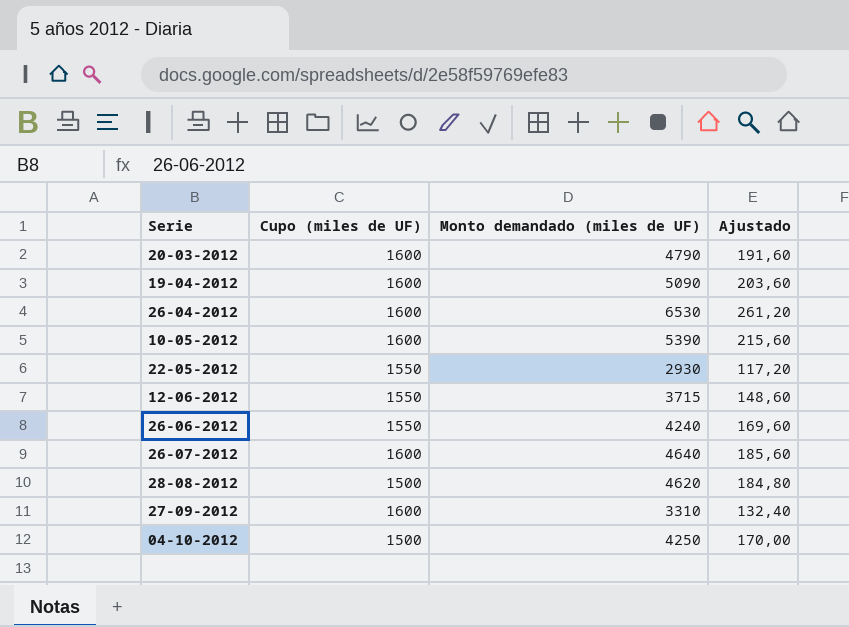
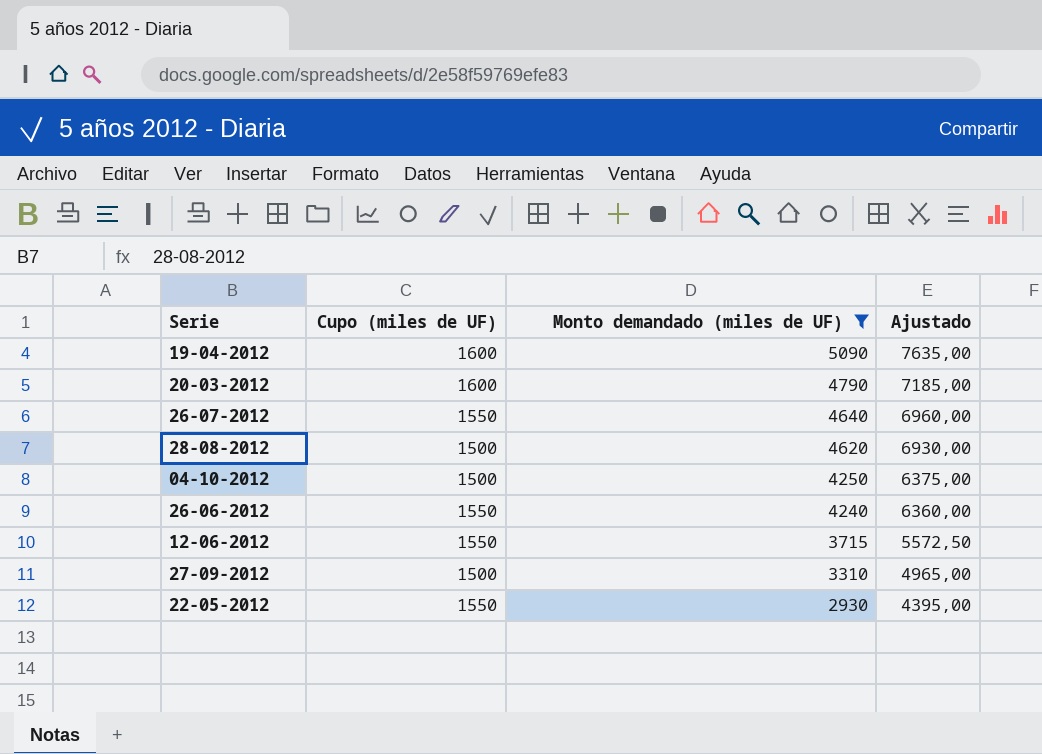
filter: none -> Monto demandado (miles de UF) <= 5090
row order: Serie ascending -> Monto demandado (miles de UF) descending
column Ajustado | formula: [Monto demandado (miles de UF)] * 0,04 -> [Monto demandado (miles de UF)] * 1,5
26-07-2012 | Cupo (miles de UF): 1600 -> 1550
27-09-2012 | Cupo (miles de UF): 1600 -> 1500

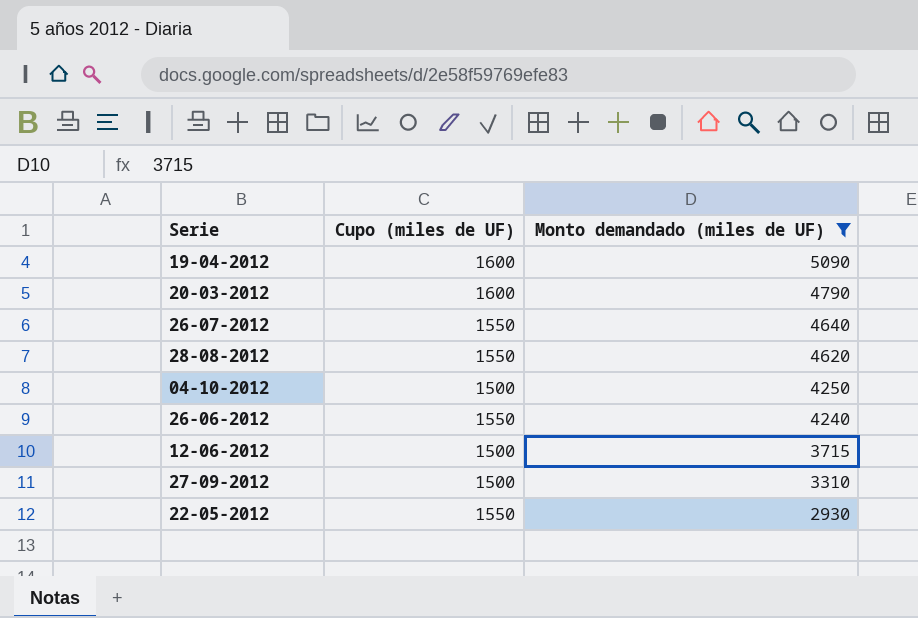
column Ajustado | formula: [Monto demandado (miles de UF)] * 1,5 -> none
28-08-2012 | Cupo (miles de UF): 1500 -> 1550
12-06-2012 | Cupo (miles de UF): 1550 -> 1500

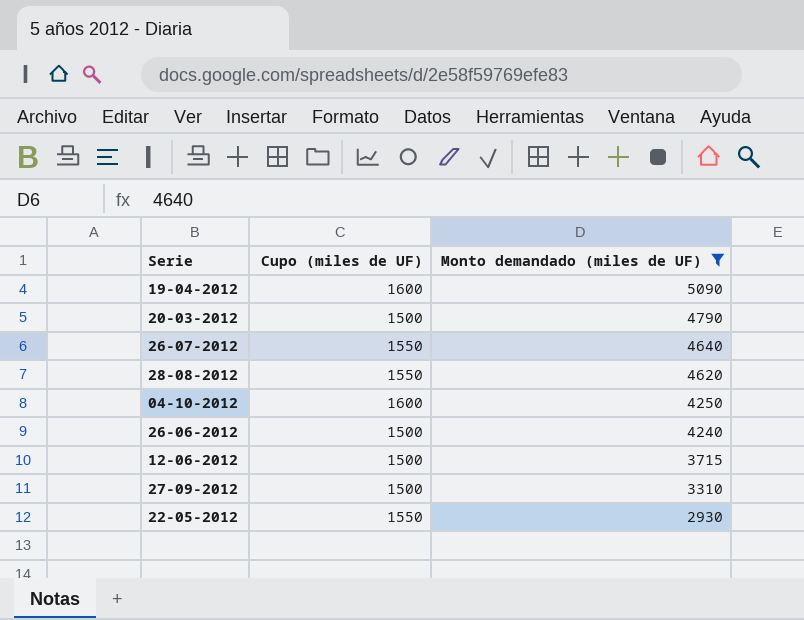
20-03-2012 | Cupo (miles de UF): 1600 -> 1500
04-10-2012 | Cupo (miles de UF): 1500 -> 1600
26-06-2012 | Cupo (miles de UF): 1550 -> 1500

